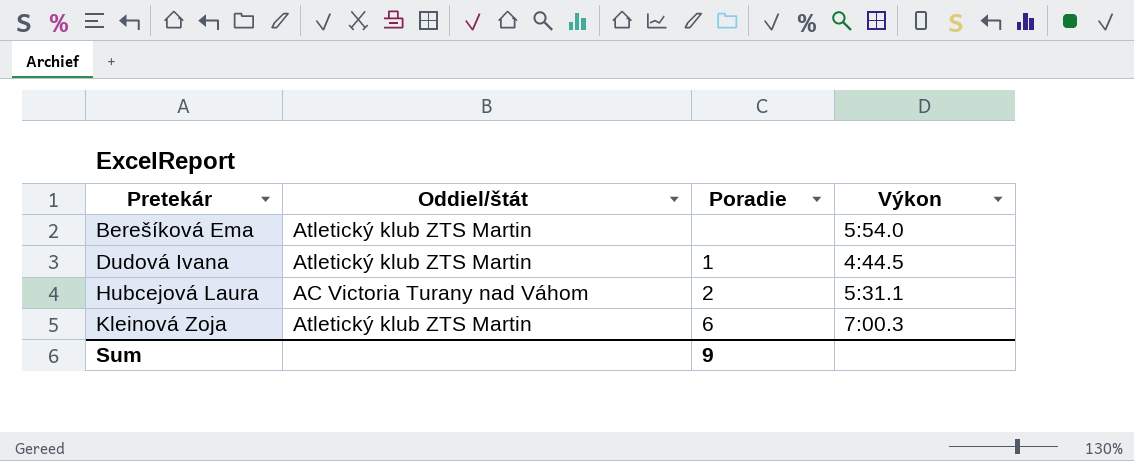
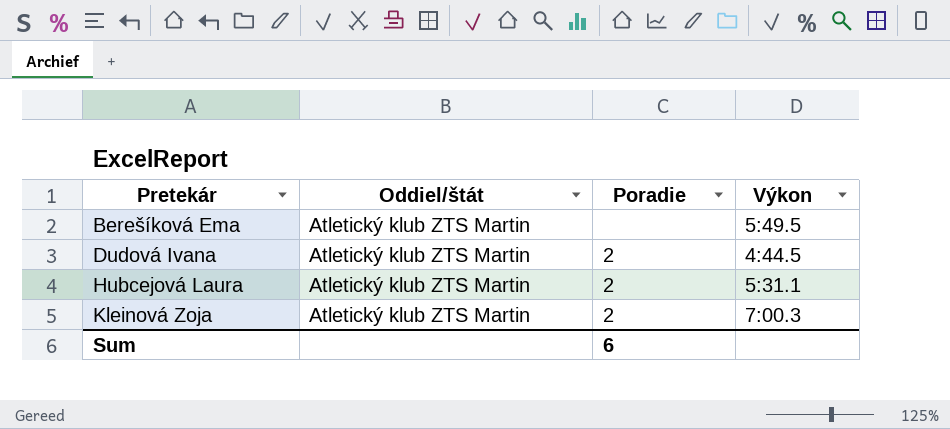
Berešíková Ema | Výkon: 5:54.0 -> 5:49.5
Dudová Ivana | Poradie: 1 -> 2
Hubcejová Laura | Oddiel/štát: AC Victoria Turany nad Váhom -> Atletický klub ZTS Martin
Kleinová Zoja | Poradie: 6 -> 2
Sum | Poradie: 9 -> 6

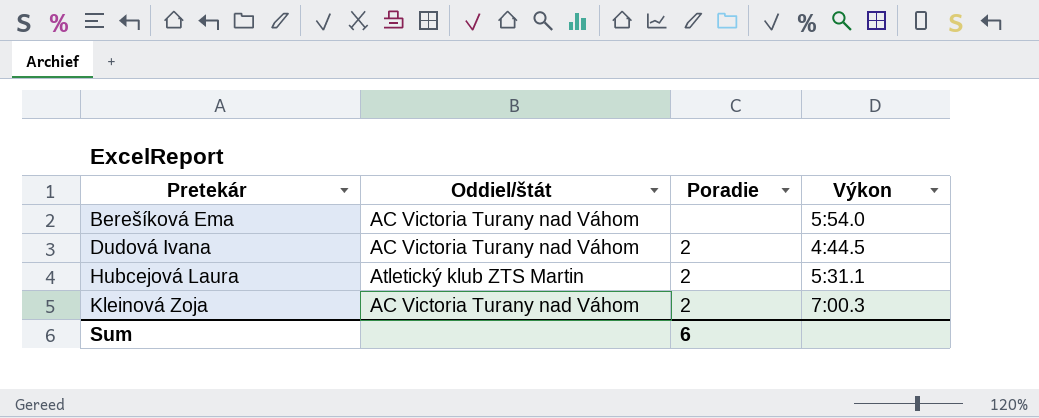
Berešíková Ema | Oddiel/štát: Atletický klub ZTS Martin -> AC Victoria Turany nad Váhom
Berešíková Ema | Výkon: 5:49.5 -> 5:54.0
Dudová Ivana | Oddiel/štát: Atletický klub ZTS Martin -> AC Victoria Turany nad Váhom
Kleinová Zoja | Oddiel/štát: Atletický klub ZTS Martin -> AC Victoria Turany nad Váhom

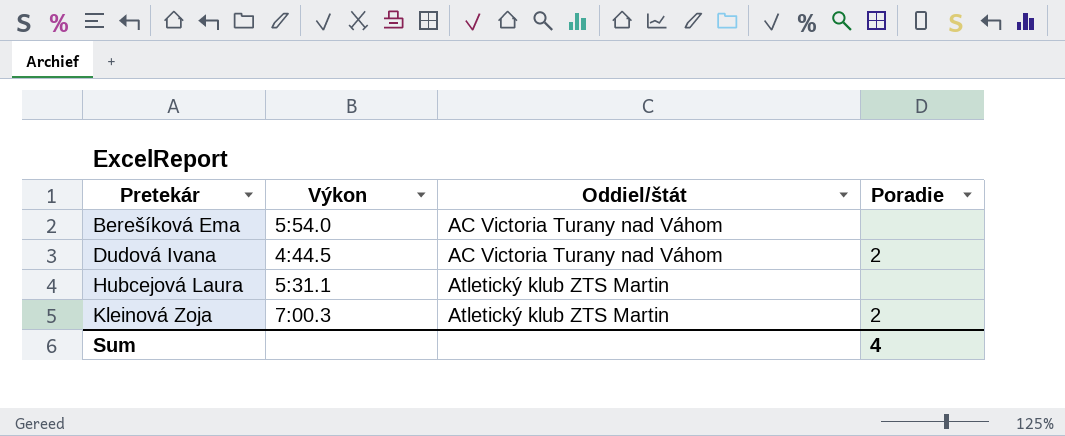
column Výkon | position: 4 -> 2
Hubcejová Laura | Poradie: 2 -> none
Kleinová Zoja | Oddiel/štát: AC Victoria Turany nad Váhom -> Atletický klub ZTS Martin
Sum | Poradie: 6 -> 4

